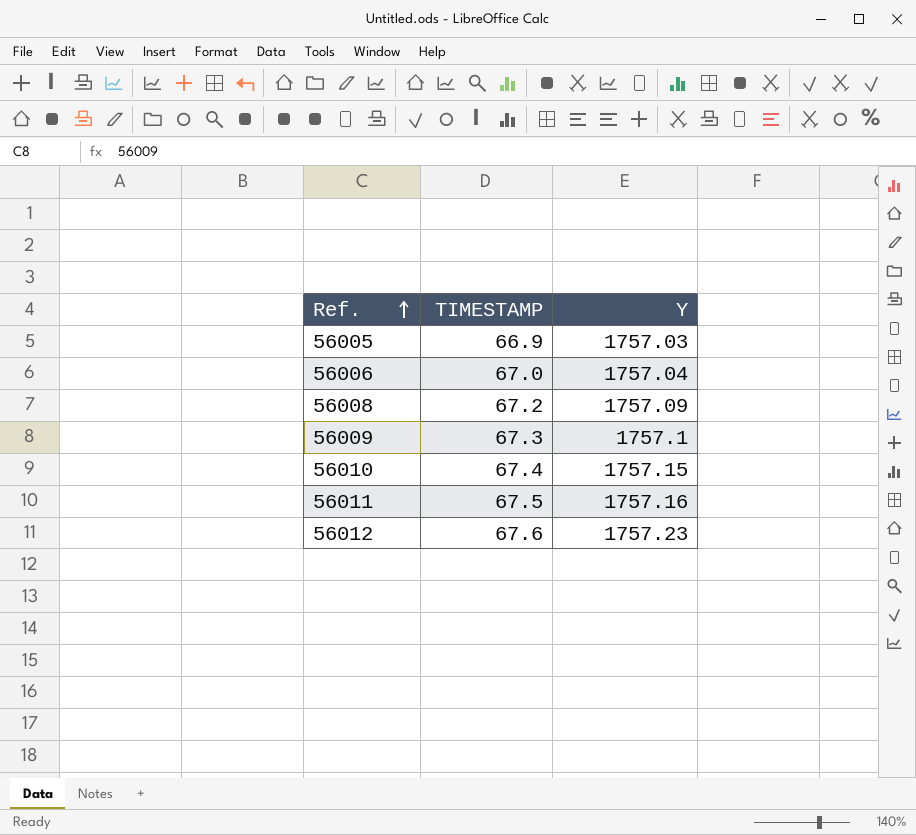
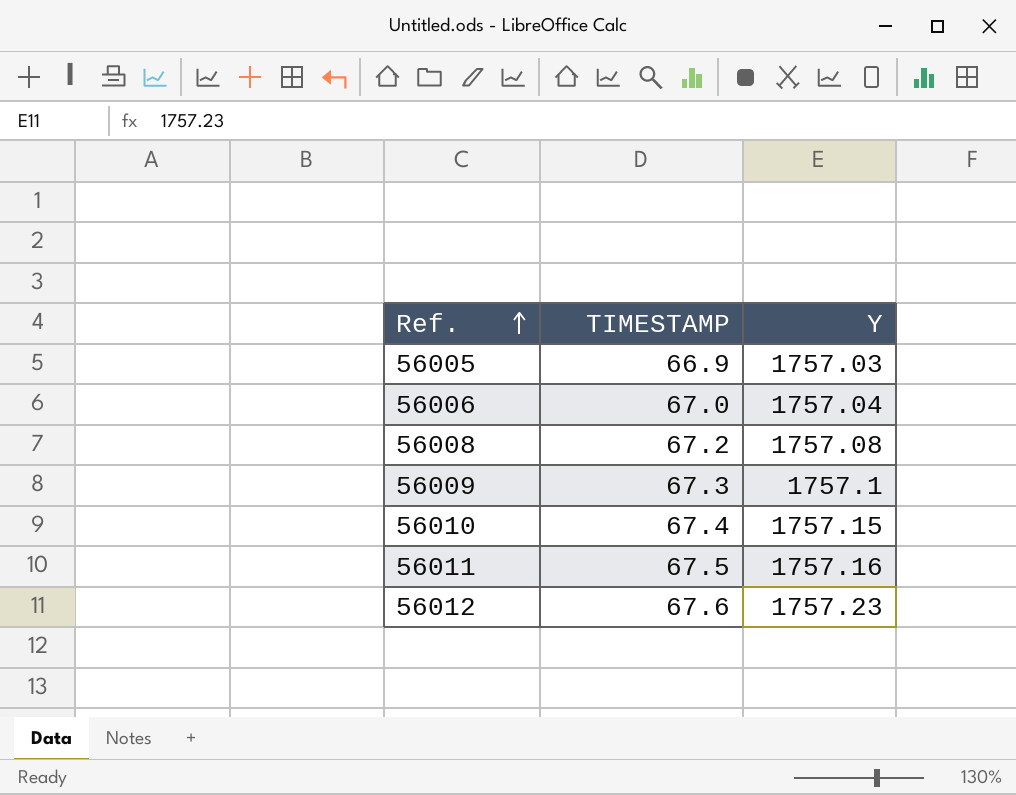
56008 | Y: 1757.09 -> 1757.08

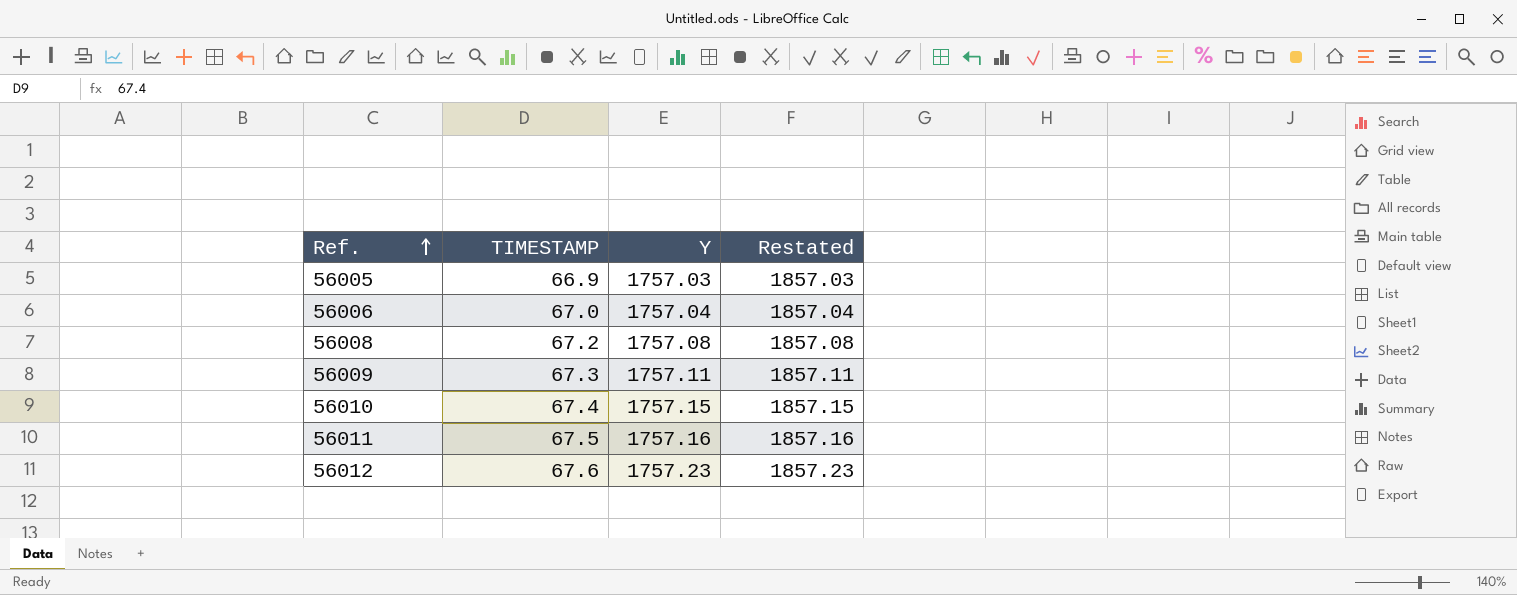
column Restated | formula: none -> [Y] + 100
56009 | Y: 1757.1 -> 1757.11

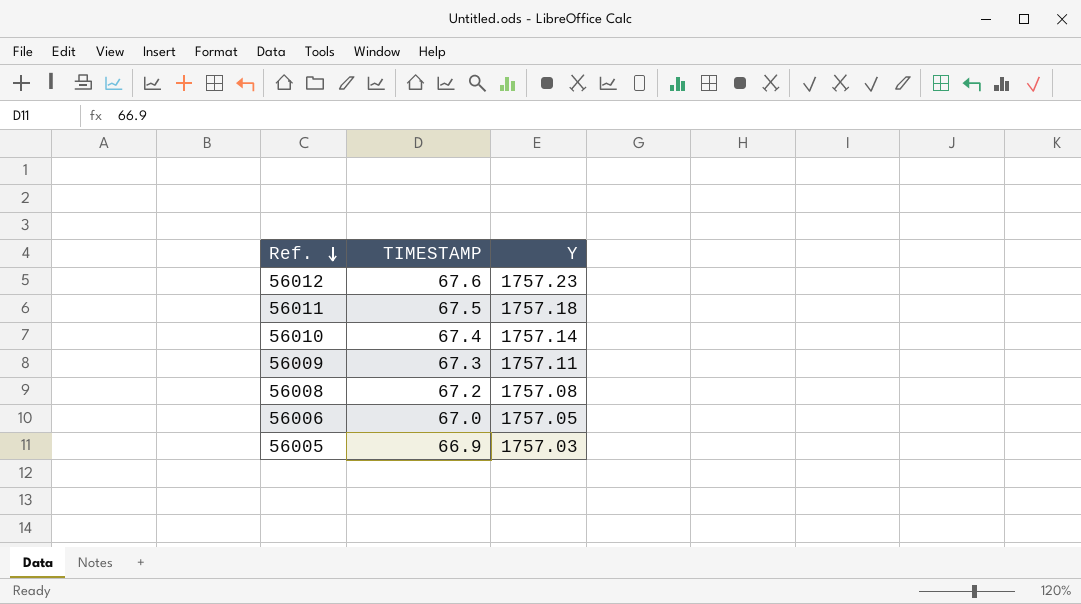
row order: Ref. ascending -> Ref. descending
column Restated | formula: [Y] + 100 -> none
56011 | Y: 1757.16 -> 1757.18
56010 | Y: 1757.15 -> 1757.14
56006 | Y: 1757.04 -> 1757.05

